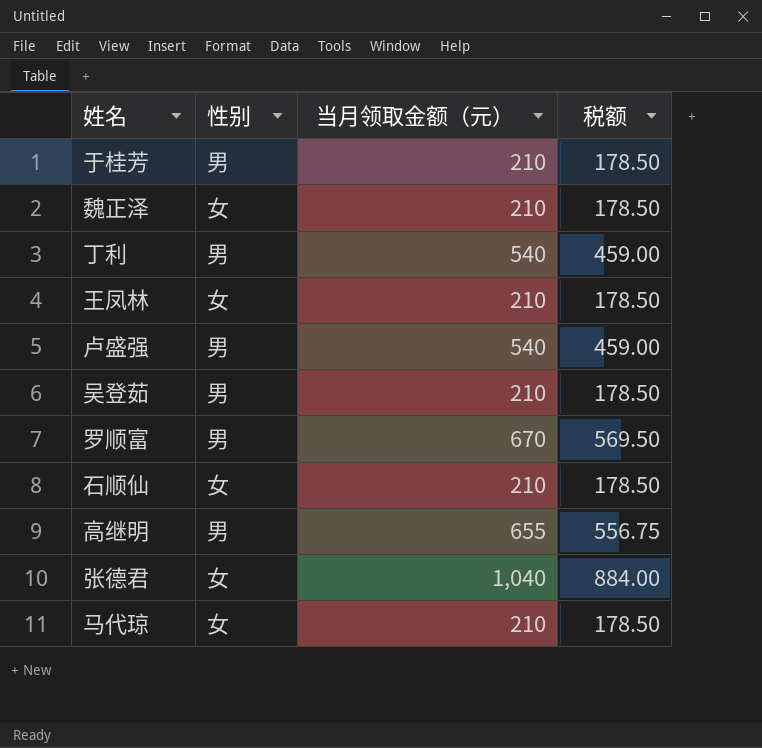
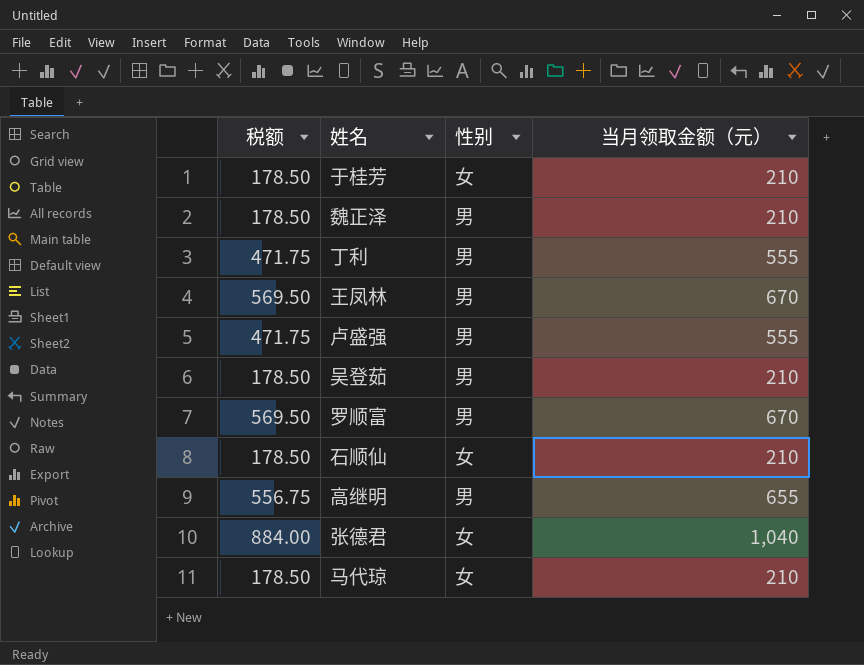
column 税额 | position: 4 -> 1
于桂芳 | 性别: 男 -> 女
魏正泽 | 性别: 女 -> 男
丁利 | 税额: 459.00 -> 471.75
丁利 | 当月领取金额（元）: 540 -> 555
王凤林 | 税额: 178.50 -> 569.50
王凤林 | 性别: 女 -> 男
王凤林 | 当月领取金额（元）: 210 -> 670
卢盛强 | 税额: 459.00 -> 471.75
卢盛强 | 当月领取金额（元）: 540 -> 555

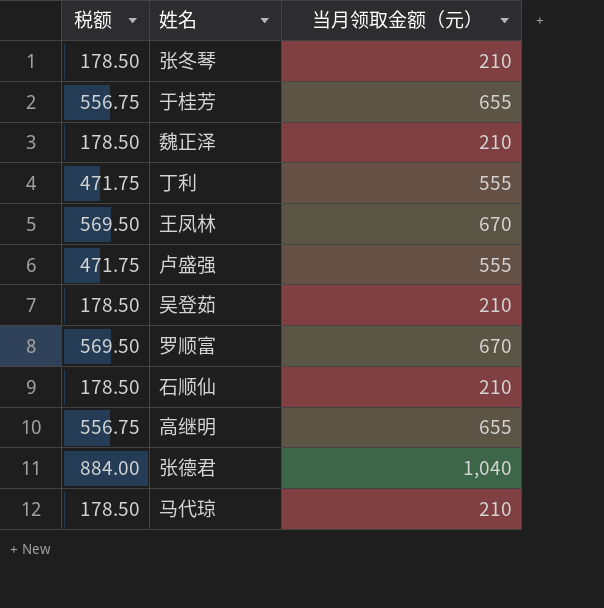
column 性别 | position: 3 -> none
row 张冬琴: none -> 178.50 | 210
于桂芳 | 税额: 178.50 -> 556.75
于桂芳 | 当月领取金额（元）: 210 -> 655

